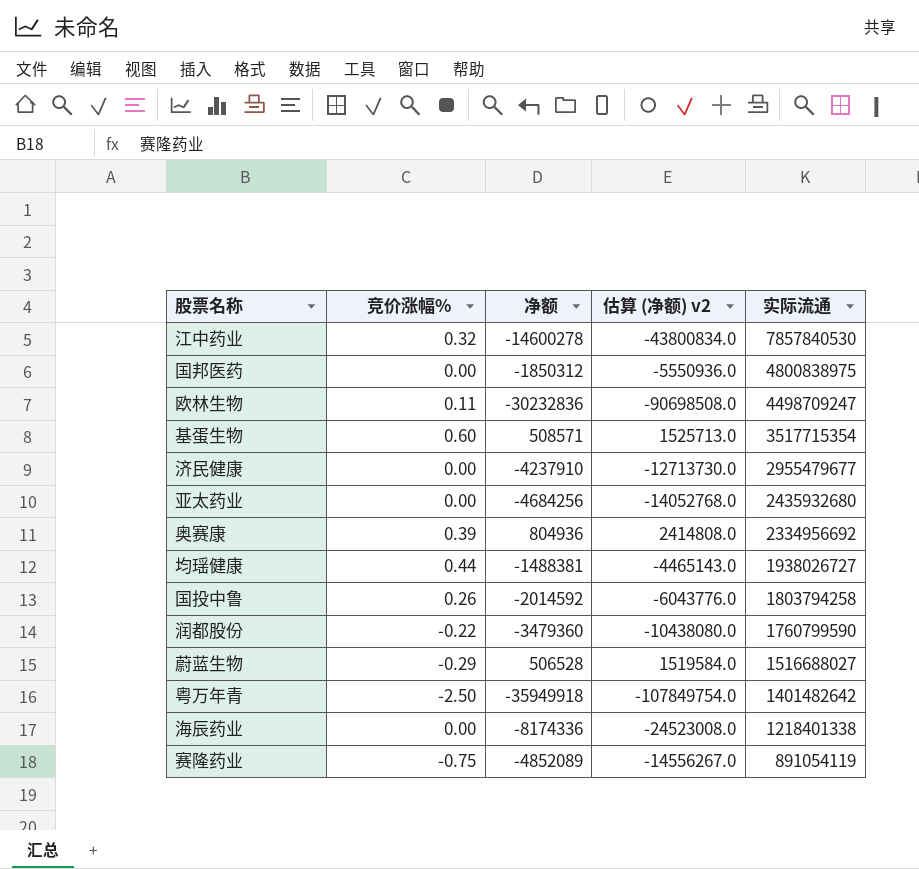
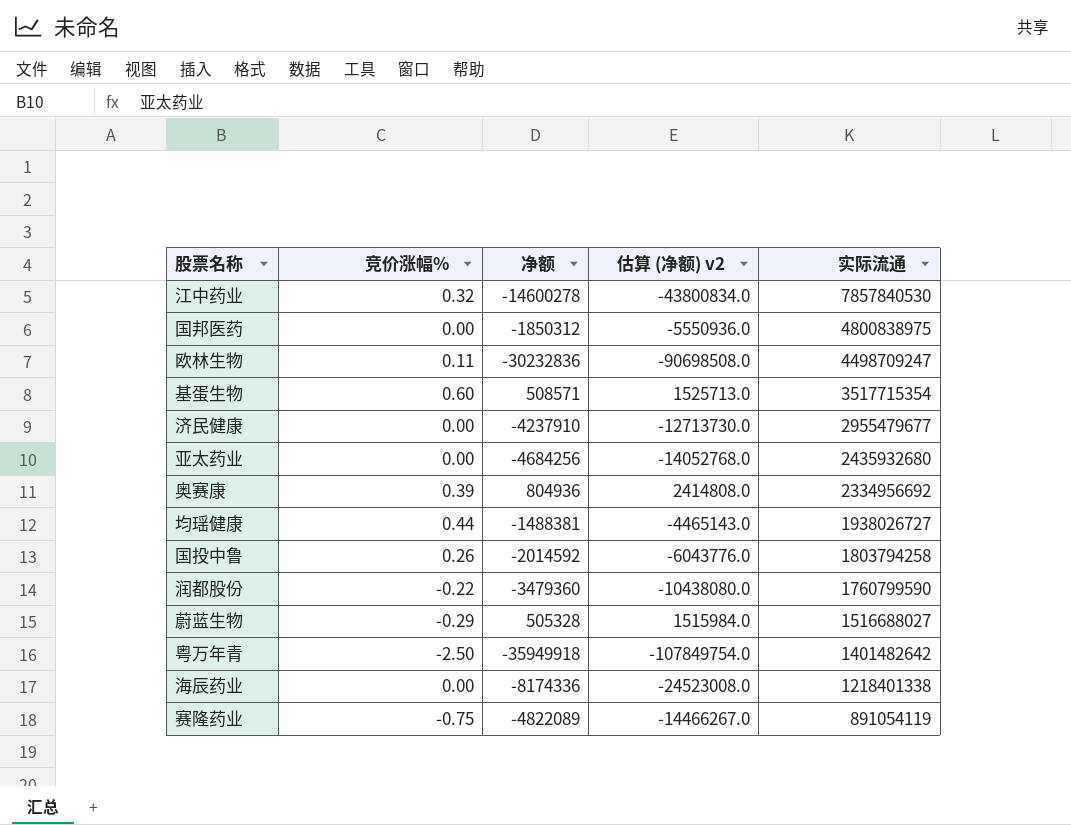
蔚蓝生物 | 净额: 506528 -> 505328
蔚蓝生物 | 估算 (净额) v2: 1519584.0 -> 1515984.0
赛隆药业 | 净额: -4852089 -> -4822089
赛隆药业 | 估算 (净额) v2: -14556267.0 -> -14466267.0

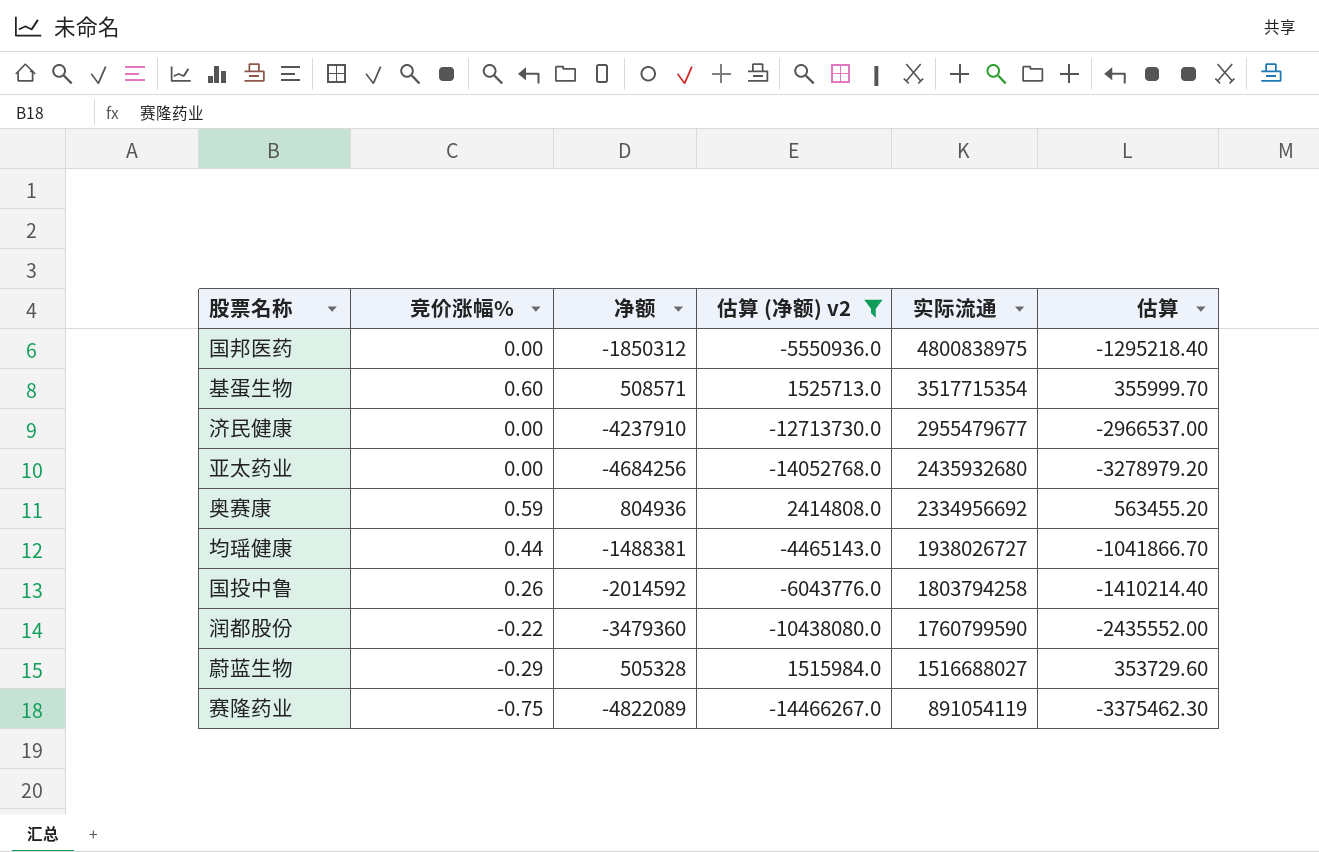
filter: none -> 估算 (净额) v2 >= -14466267.0
column 估算 | formula: none -> [净额] * 0.7
奥赛康 | 竞价涨幅%: 0.39 -> 0.59

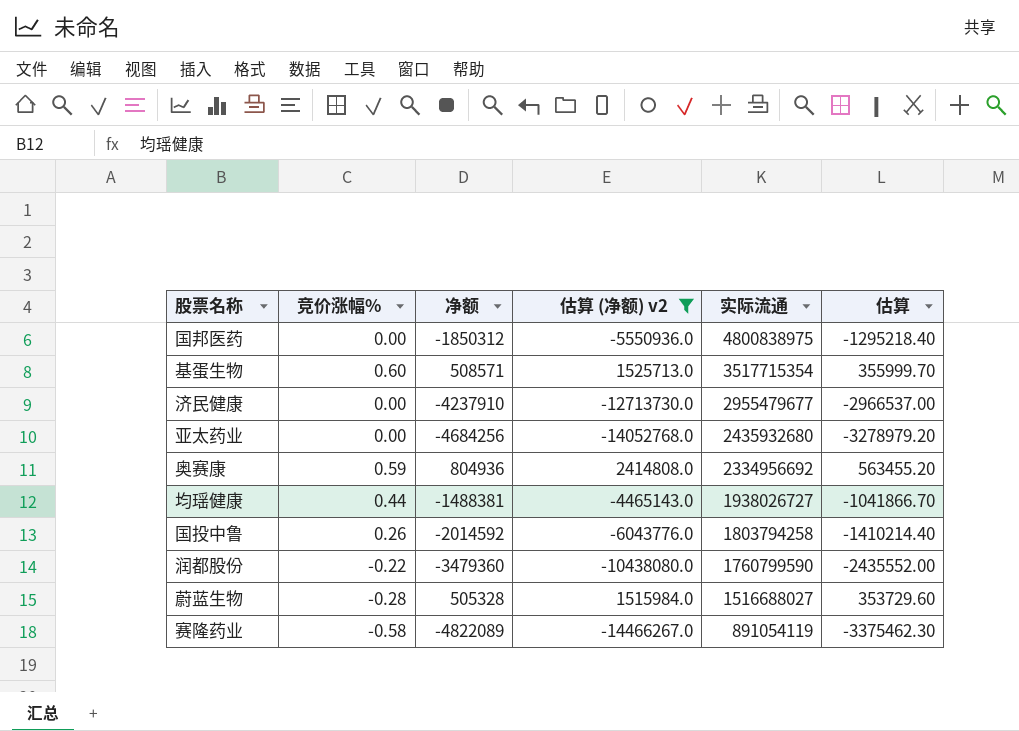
蔚蓝生物 | 竞价涨幅%: -0.29 -> -0.28
赛隆药业 | 竞价涨幅%: -0.75 -> -0.58

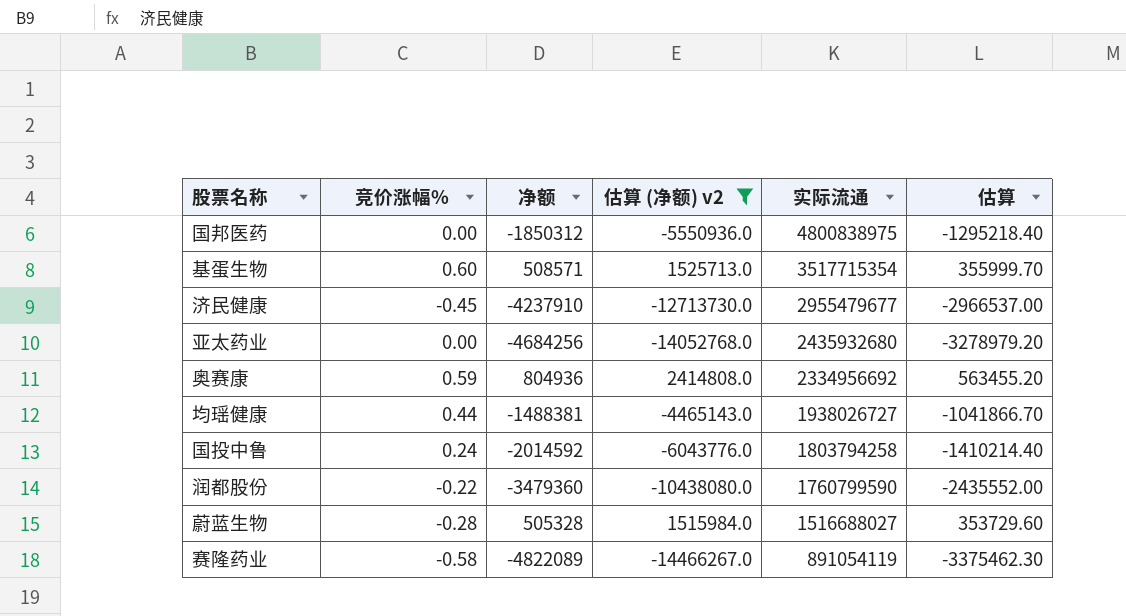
济民健康 | 竞价涨幅%: 0.00 -> -0.45
国投中鲁 | 竞价涨幅%: 0.26 -> 0.24

